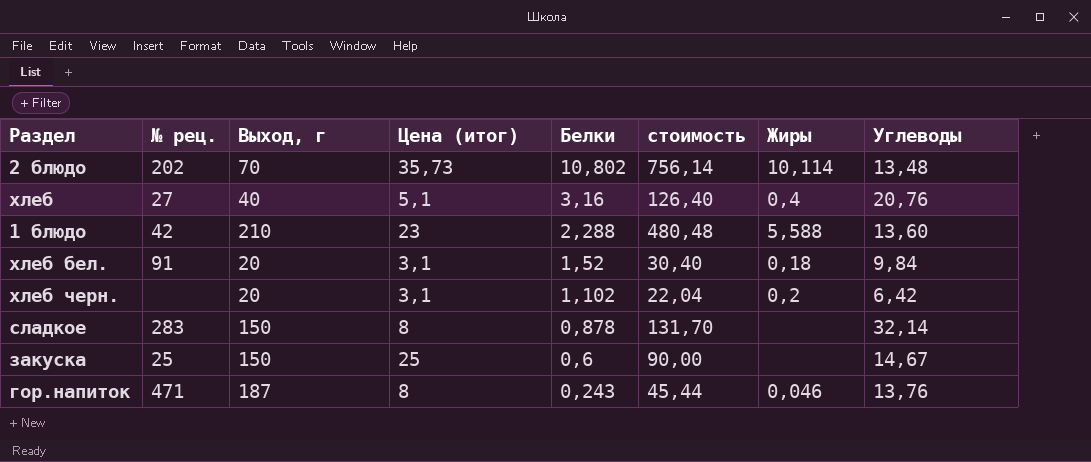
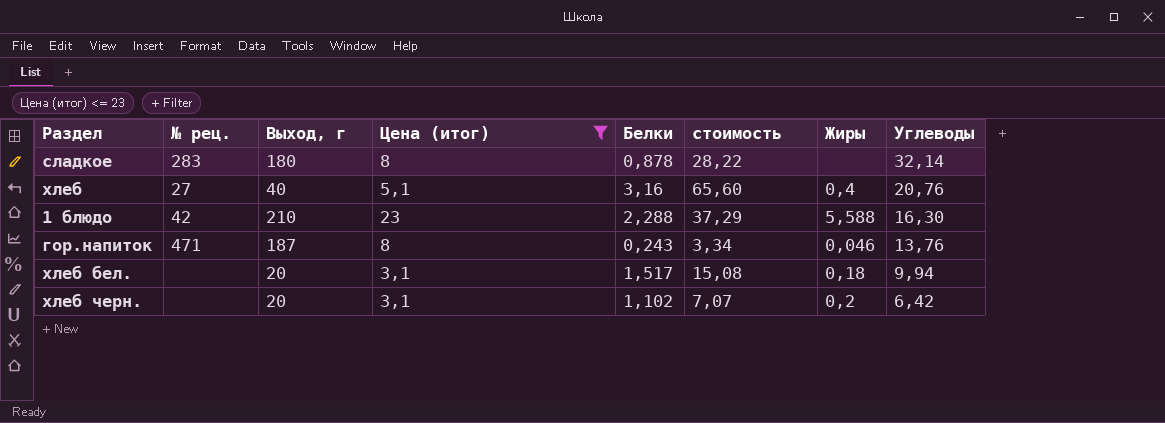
filter: none -> Цена (итог) <= 23
row order: Белки descending -> Углеводы descending
column стоимость | formula: [Выход, г] * [Белки] -> [Белки] * [Углеводы]
сладкое | Выход, г: 150 -> 180
1 блюдо | Углеводы: 13,60 -> 16,30
хлеб бел. | № рец.: 91 -> none
хлеб бел. | Белки: 1,52 -> 1,517
хлеб бел. | Углеводы: 9,84 -> 9,94

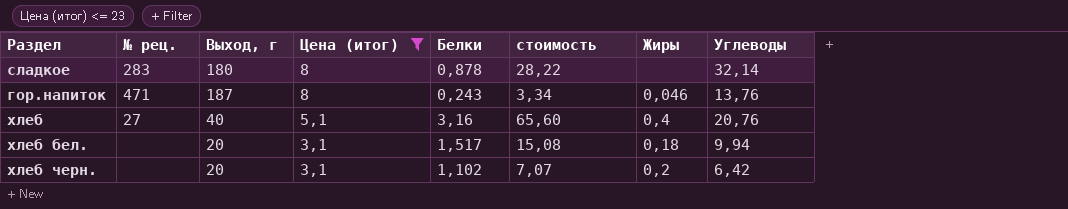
row order: Углеводы descending -> Цена (итог) descending
row 1 блюдо: 42 | 210 | 23 | 2,288 | 37,29 | 5,588 | 16,30 -> none

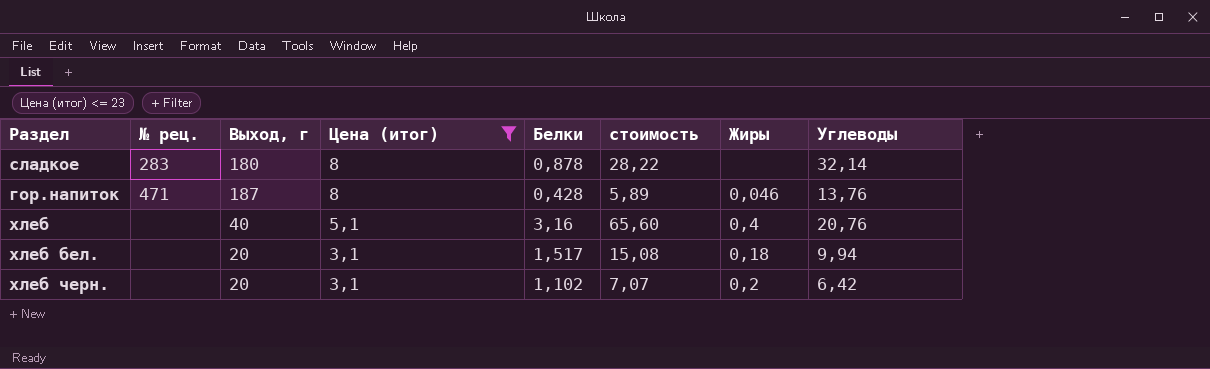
гор.напиток | Белки: 0,243 -> 0,428
гор.напиток | стоимость: 3,34 -> 5,89
хлеб | № рец.: 27 -> none

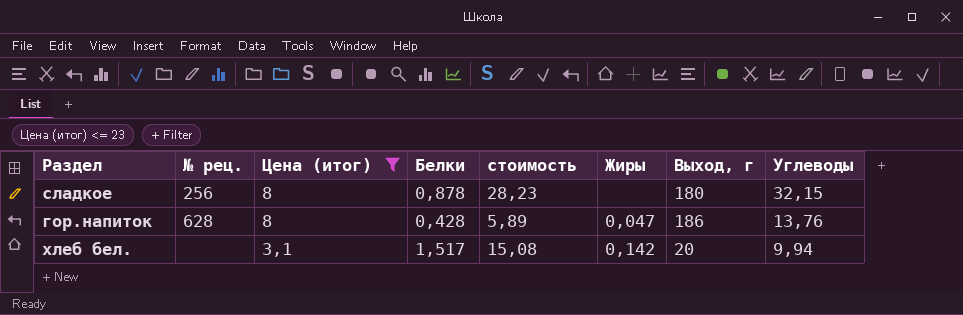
column Выход, г | position: 3 -> 7
row хлеб: none | 40 | 5,1 | 3,16 | 65,60 | 0,4 | 20,76 -> none
row хлеб черн.: none | 20 | 3,1 | 1,102 | 7,07 | 0,2 | 6,42 -> none
сладкое | № рец.: 283 -> 256
сладкое | стоимость: 28,22 -> 28,23
сладкое | Углеводы: 32,14 -> 32,15
гор.напиток | № рец.: 471 -> 628
гор.напиток | Жиры: 0,046 -> 0,047
гор.напиток | Выход, г: 187 -> 186
хлеб бел. | Жиры: 0,18 -> 0,142

